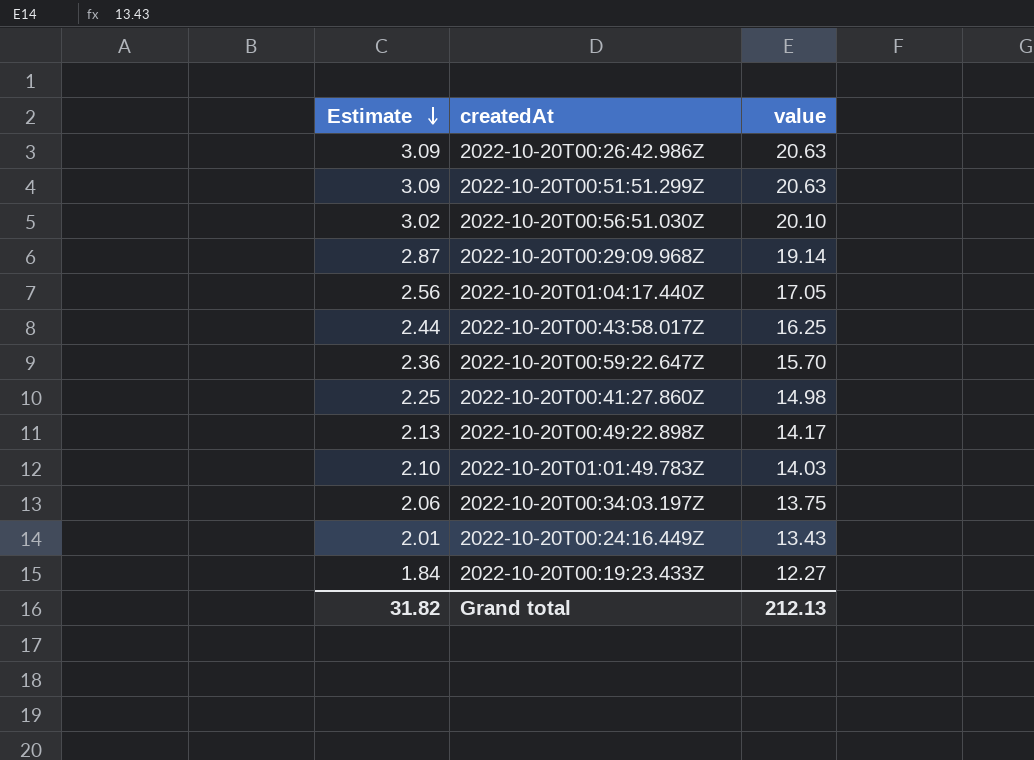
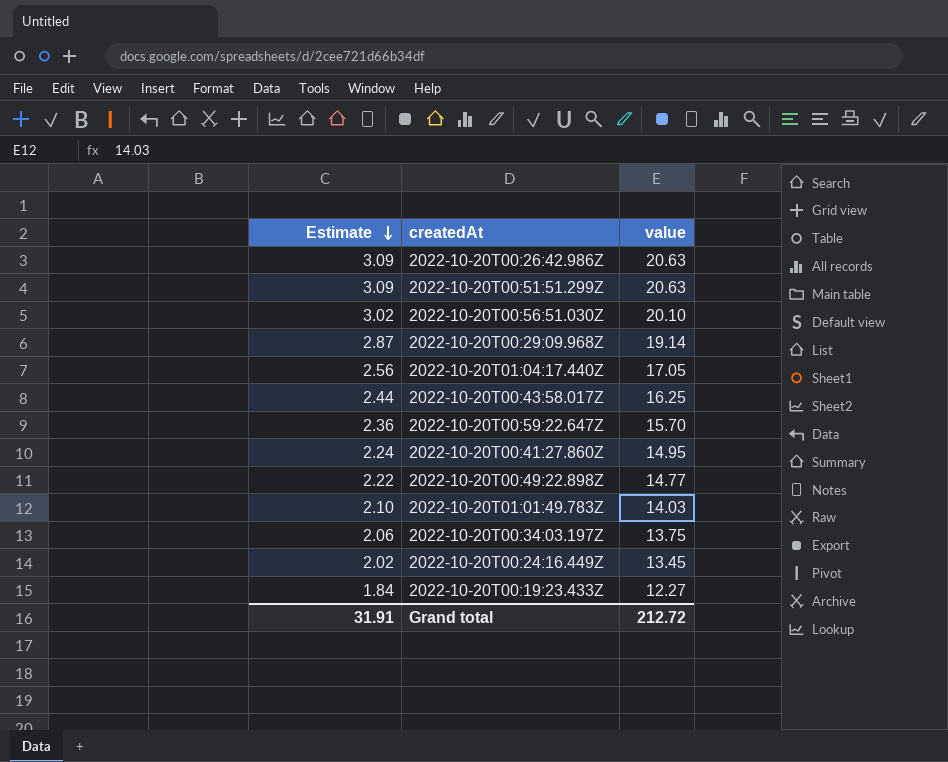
2022-10-20T00:41:27.860Z | Estimate: 2.25 -> 2.24
2022-10-20T00:41:27.860Z | value: 14.98 -> 14.95
2022-10-20T00:49:22.898Z | Estimate: 2.13 -> 2.22
2022-10-20T00:49:22.898Z | value: 14.17 -> 14.77
2022-10-20T00:24:16.449Z | Estimate: 2.01 -> 2.02
2022-10-20T00:24:16.449Z | value: 13.43 -> 13.45
Grand total | Estimate: 31.82 -> 31.91
Grand total | value: 212.13 -> 212.72

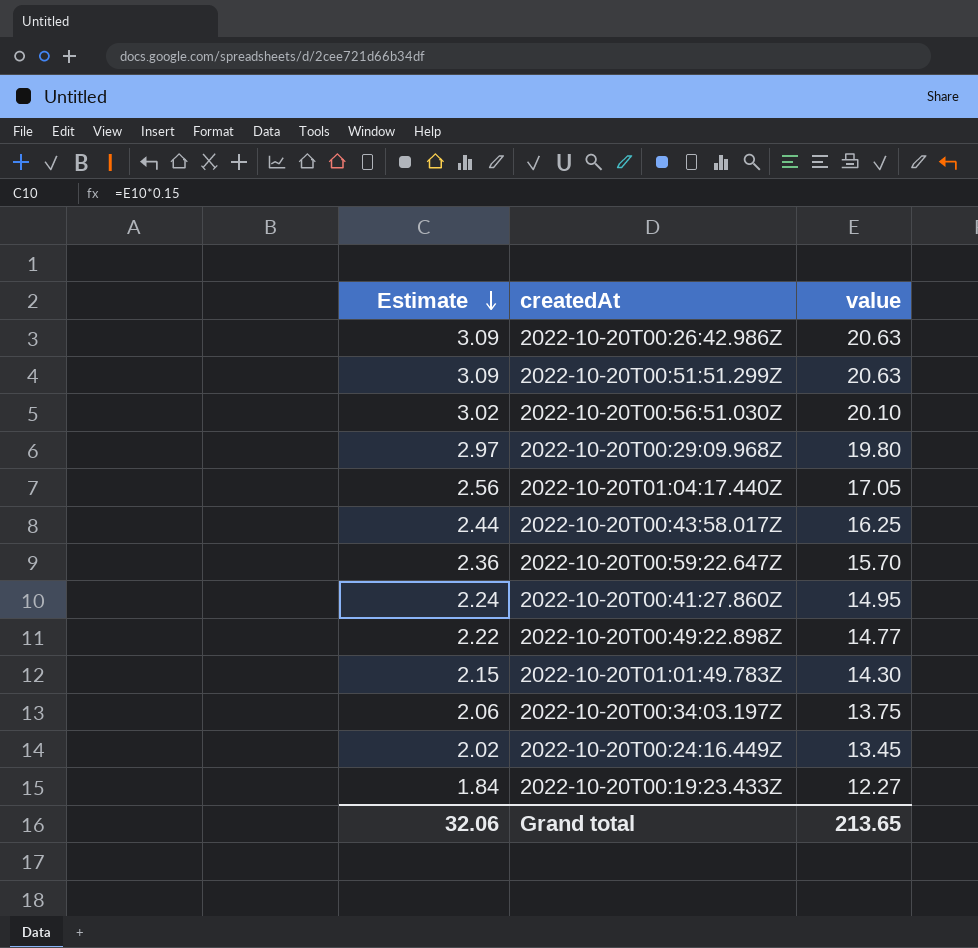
2022-10-20T00:29:09.968Z | Estimate: 2.87 -> 2.97
2022-10-20T00:29:09.968Z | value: 19.14 -> 19.80
2022-10-20T01:01:49.783Z | Estimate: 2.10 -> 2.15
2022-10-20T01:01:49.783Z | value: 14.03 -> 14.30
Grand total | Estimate: 31.91 -> 32.06
Grand total | value: 212.72 -> 213.65

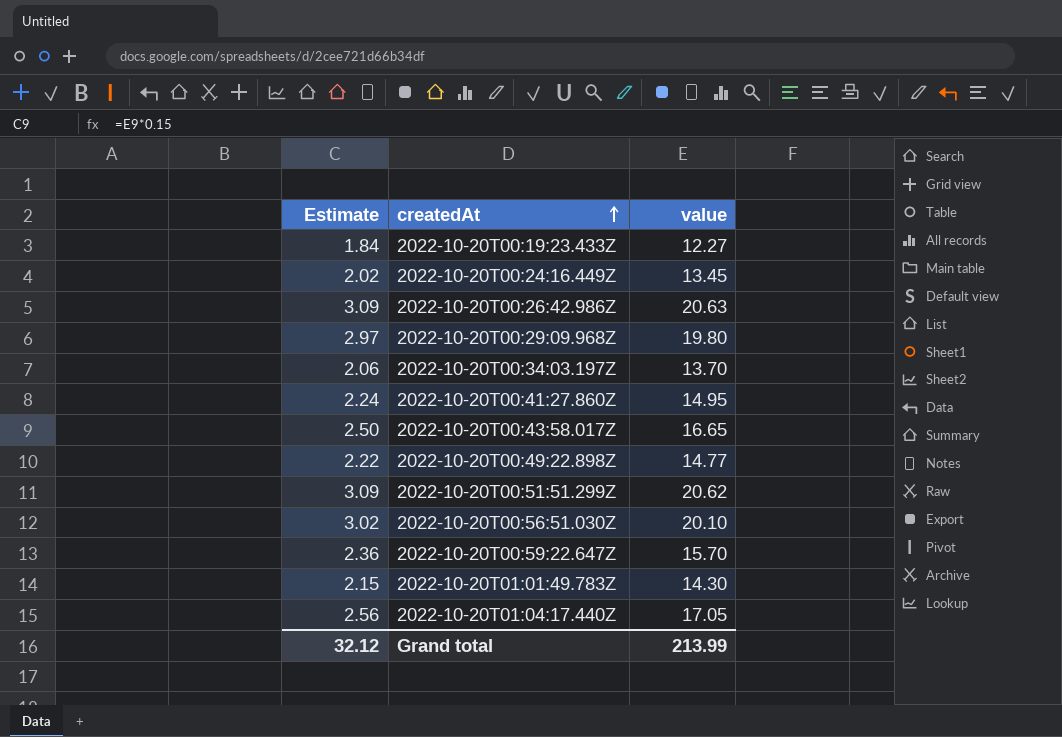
row order: Estimate descending -> createdAt ascending
2022-10-20T00:34:03.197Z | value: 13.75 -> 13.70
2022-10-20T00:43:58.017Z | Estimate: 2.44 -> 2.50
2022-10-20T00:43:58.017Z | value: 16.25 -> 16.65
2022-10-20T00:51:51.299Z | value: 20.63 -> 20.62
Grand total | Estimate: 32.06 -> 32.12
Grand total | value: 213.65 -> 213.99

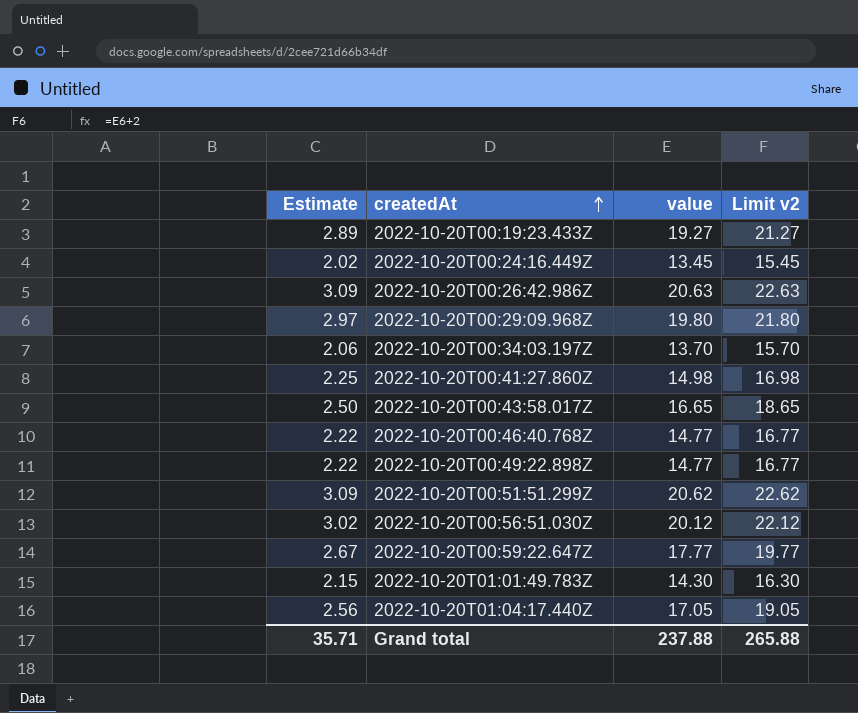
column Limit v2 | formula: none -> [value] + 2
2022-10-20T00:19:23.433Z | Estimate: 1.84 -> 2.89
2022-10-20T00:19:23.433Z | value: 12.27 -> 19.27
2022-10-20T00:41:27.860Z | Estimate: 2.24 -> 2.25
2022-10-20T00:41:27.860Z | value: 14.95 -> 14.98
row 2022-10-20T00:46:40.768Z: none -> 2.22 | 14.77 | 16.77
2022-10-20T00:56:51.030Z | value: 20.10 -> 20.12
2022-10-20T00:59:22.647Z | Estimate: 2.36 -> 2.67
2022-10-20T00:59:22.647Z | value: 15.70 -> 17.77
Grand total | Estimate: 32.12 -> 35.71
Grand total | value: 213.99 -> 237.88

